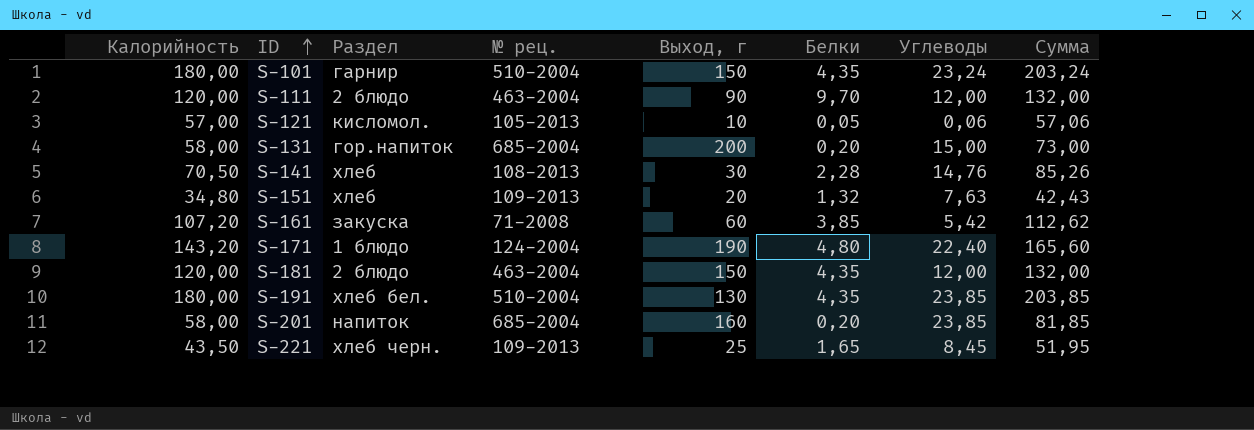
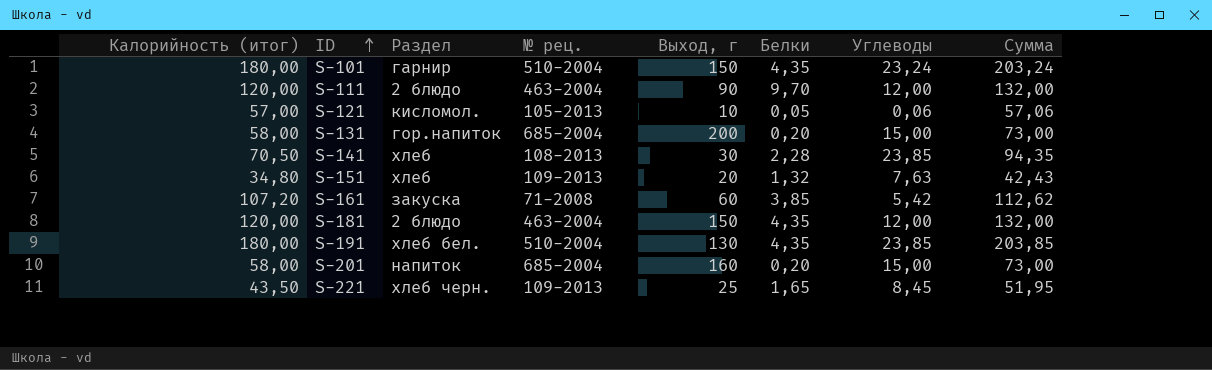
column name: Калорийность -> Калорийность (итог)
row S-171: 143,20 | 1 блюдо | 124-2004 | 190 | 4,80 | 22,40 | 165,60 -> none
S-141 | Углеводы: 14,76 -> 23,85
S-141 | Сумма: 85,26 -> 94,35
S-201 | Углеводы: 23,85 -> 15,00
S-201 | Сумма: 81,85 -> 73,00

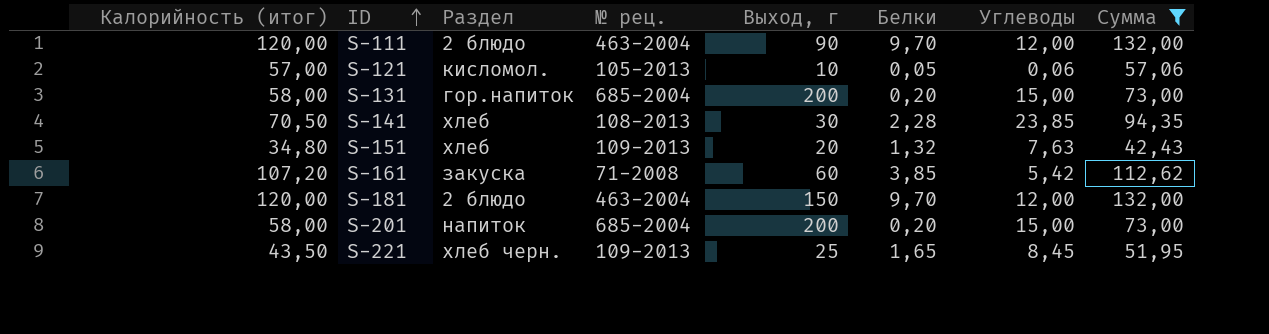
filter: none -> Сумма <= 132,00
S-181 | Белки: 4,35 -> 9,70
S-201 | Выход, г: 160 -> 200

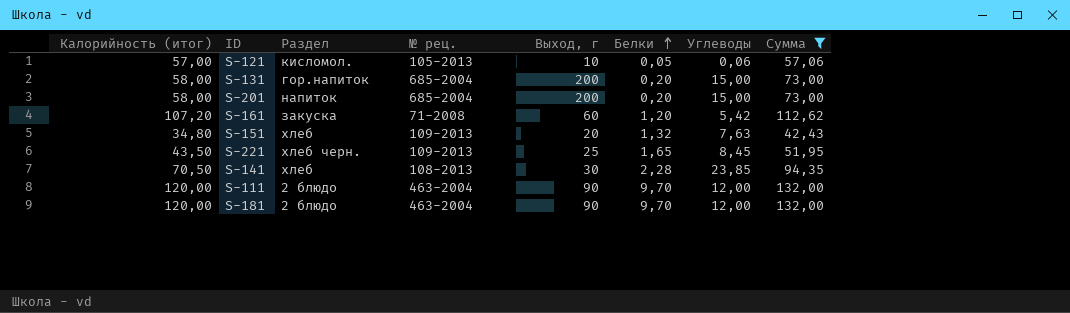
row order: ID ascending -> Белки ascending
S-161 | Белки: 3,85 -> 1,20
S-181 | Выход, г: 150 -> 90

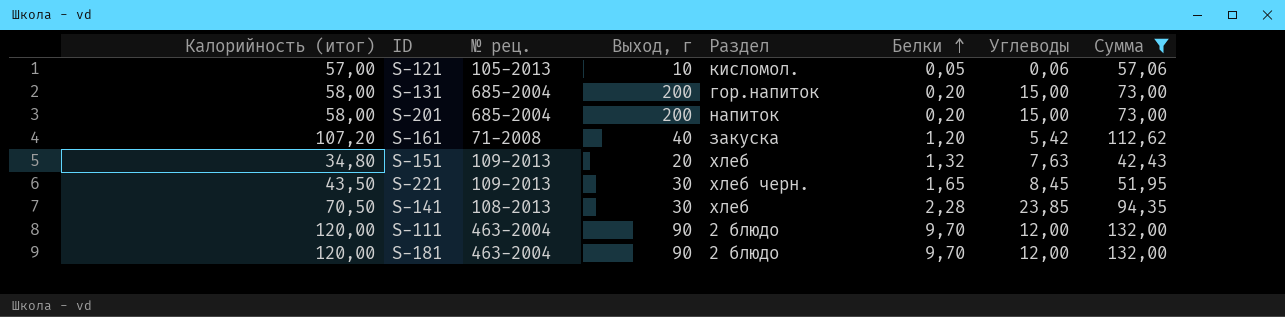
column Раздел | position: 3 -> 5
S-161 | Выход, г: 60 -> 40
S-221 | Выход, г: 25 -> 30

